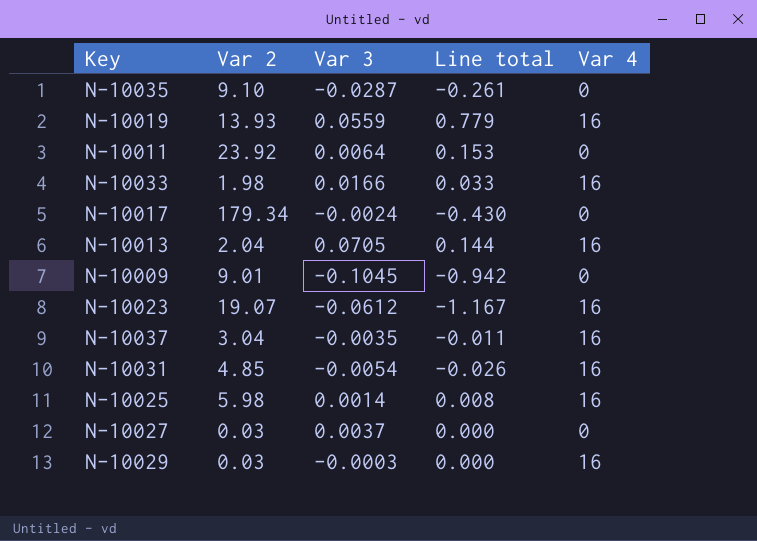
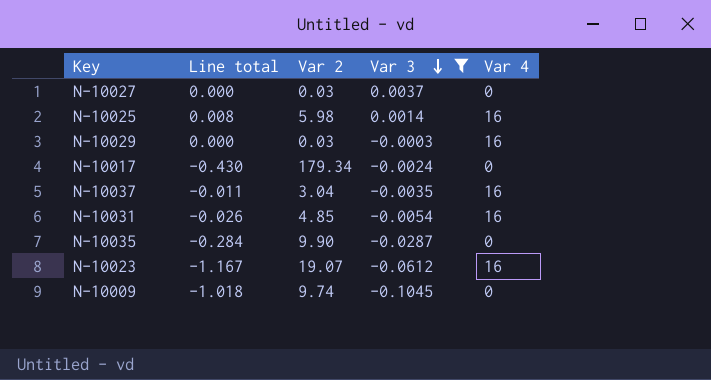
filter: none -> Var 3 <= 0.0037
row order: none -> Var 3 descending
column Line total | position: 4 -> 2
N-10035 | Line total: -0.261 -> -0.284
N-10035 | Var 2: 9.10 -> 9.90
N-10009 | Line total: -0.942 -> -1.018
N-10009 | Var 2: 9.01 -> 9.74

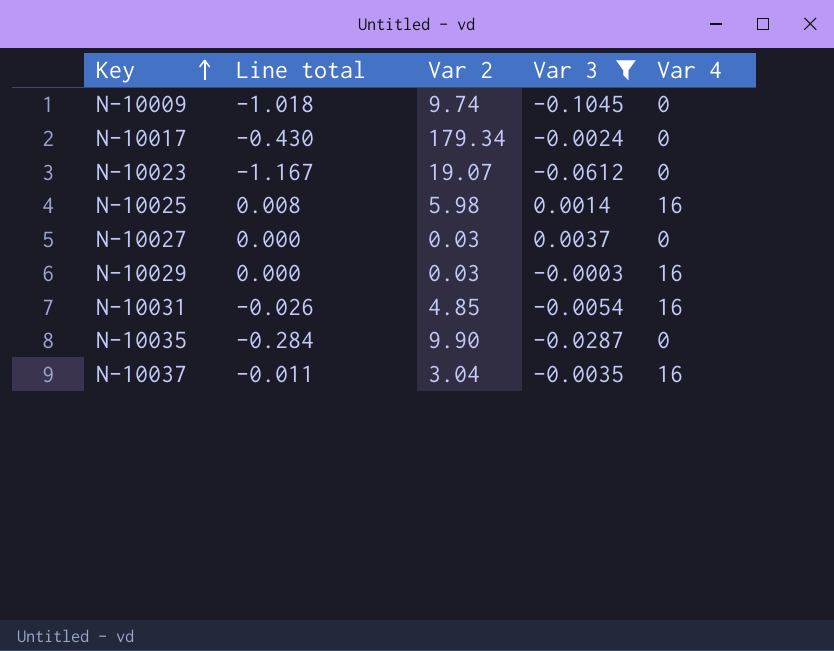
row order: Var 3 descending -> Key ascending
N-10023 | Var 4: 16 -> 0

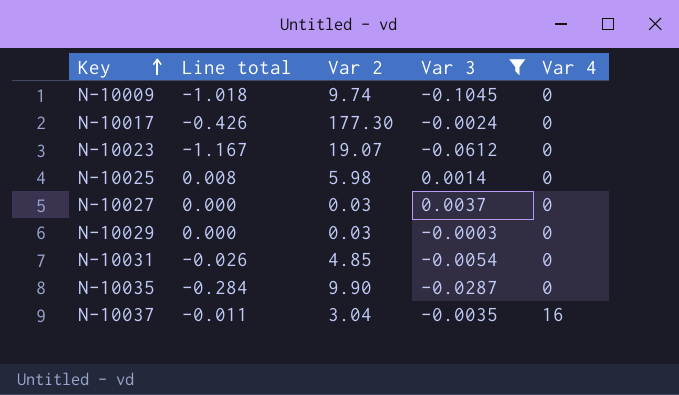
N-10017 | Line total: -0.430 -> -0.426
N-10017 | Var 2: 179.34 -> 177.30
N-10025 | Var 4: 16 -> 0
N-10029 | Var 4: 16 -> 0
N-10031 | Var 4: 16 -> 0

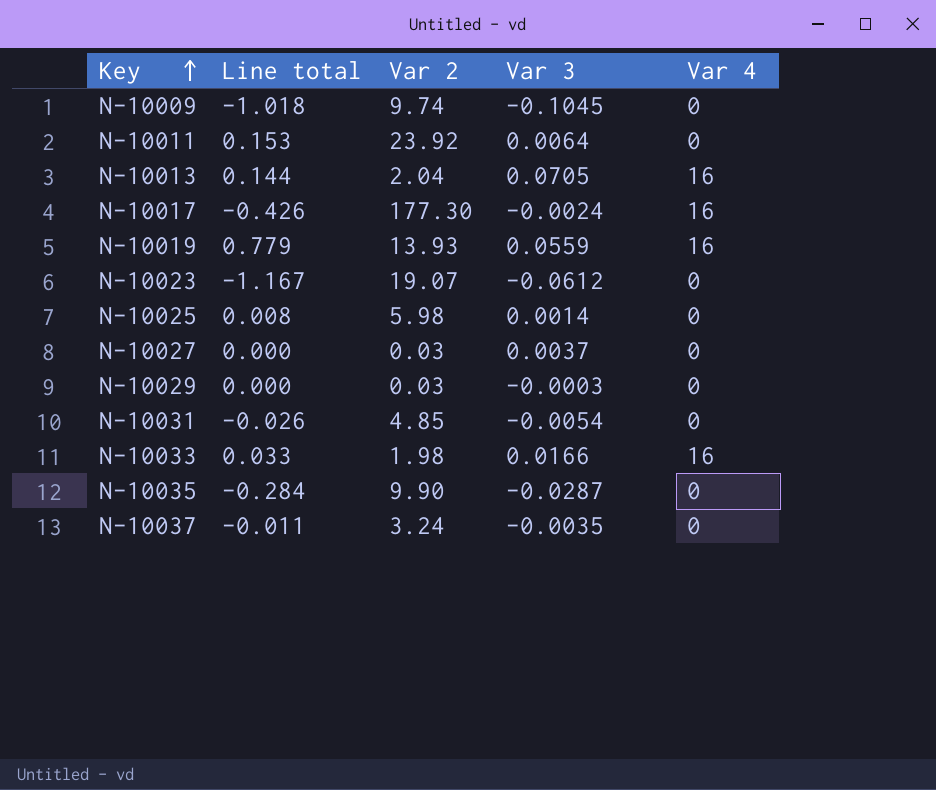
filter: Var 3 <= 0.0037 -> none
N-10017 | Var 4: 0 -> 16
N-10037 | Var 2: 3.04 -> 3.24
N-10037 | Var 4: 16 -> 0

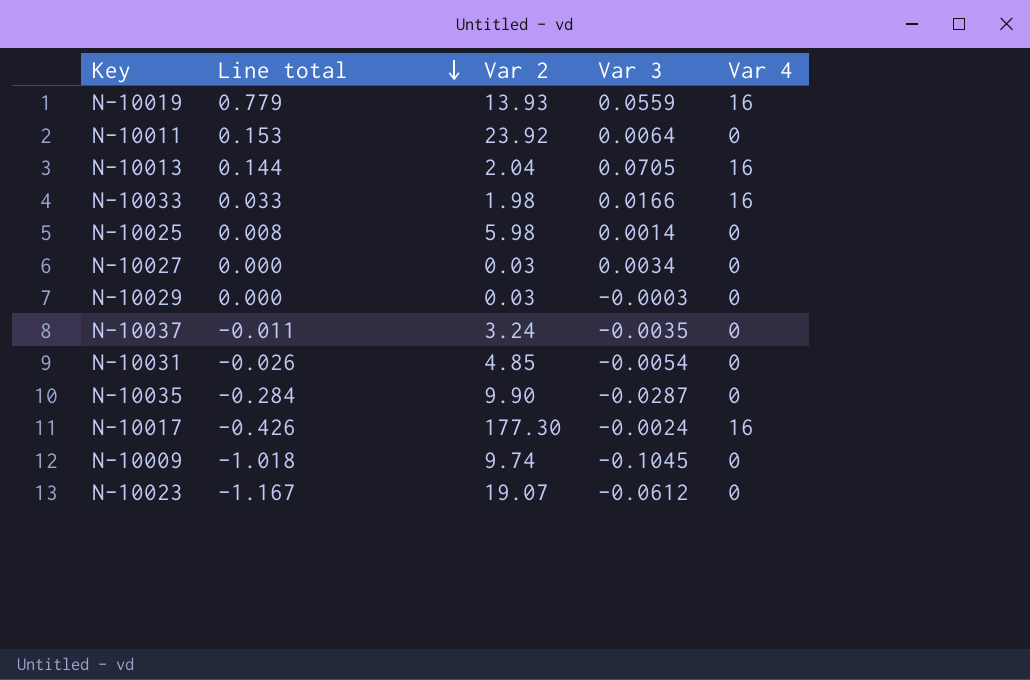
row order: Key ascending -> Line total descending
N-10027 | Var 3: 0.0037 -> 0.0034

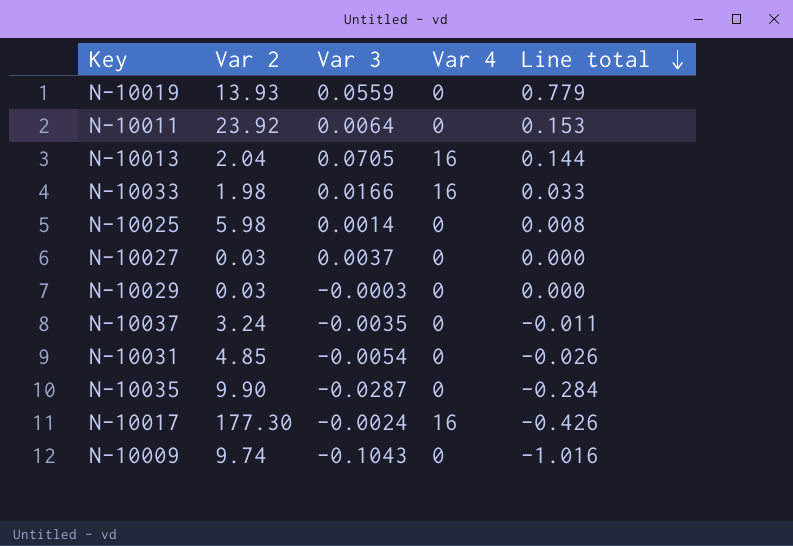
column Line total | position: 2 -> 5
row N-10023: -1.167 | 19.07 | -0.0612 | 0 -> none
N-10019 | Var 4: 16 -> 0
N-10027 | Var 3: 0.0034 -> 0.0037
N-10009 | Var 3: -0.1045 -> -0.1043
N-10009 | Line total: -1.018 -> -1.016

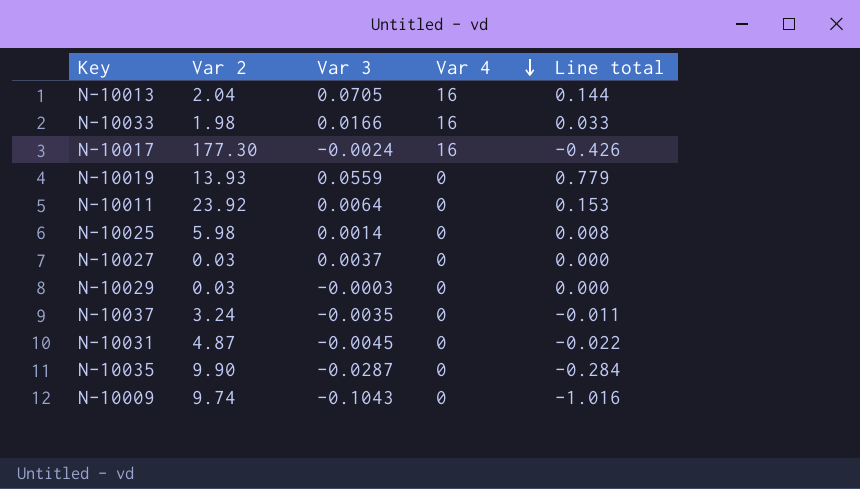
row order: Line total descending -> Var 4 descending
N-10031 | Var 2: 4.85 -> 4.87
N-10031 | Var 3: -0.0054 -> -0.0045
N-10031 | Line total: -0.026 -> -0.022

